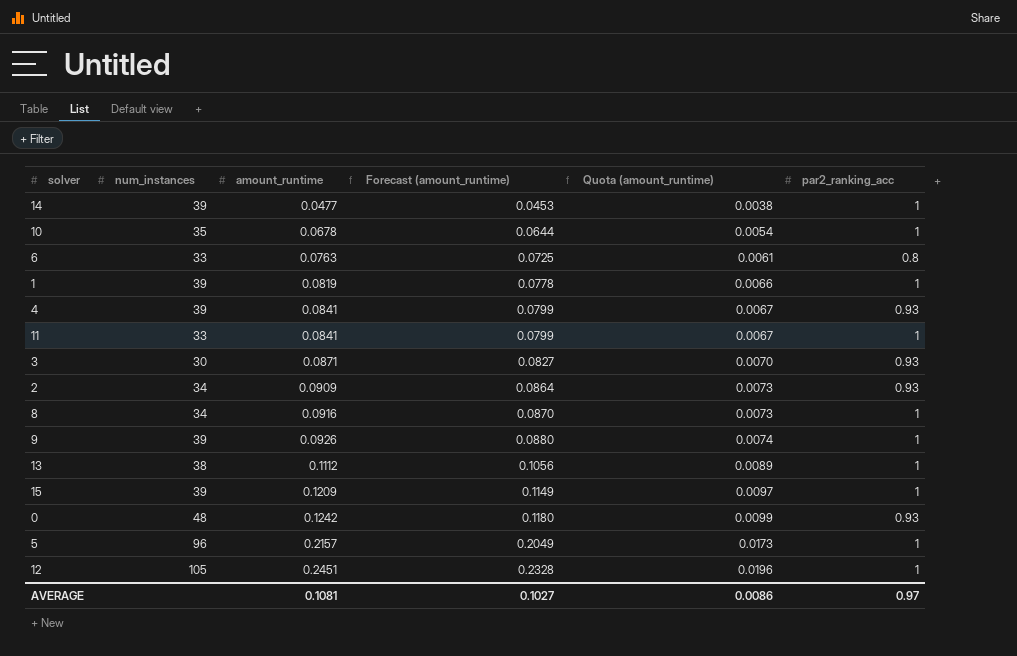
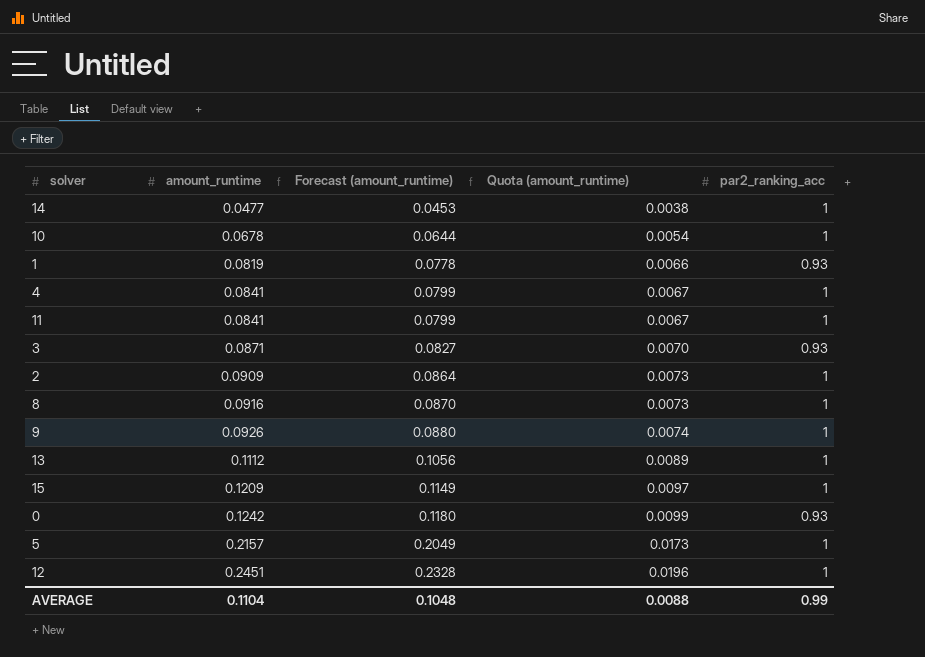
column num_instances | position: 2 -> none
row 6: 33 | 0.0763 | 0.0725 | 0.0061 | 0.8 -> none
1 | par2_ranking_acc: 1 -> 0.93
4 | par2_ranking_acc: 0.93 -> 1
2 | par2_ranking_acc: 0.93 -> 1
AVERAGE | amount_runtime: 0.1081 -> 0.1104
AVERAGE | Forecast (amount_runtime): 0.1027 -> 0.1048
AVERAGE | Quota (amount_runtime): 0.0086 -> 0.0088
AVERAGE | par2_ranking_acc: 0.97 -> 0.99

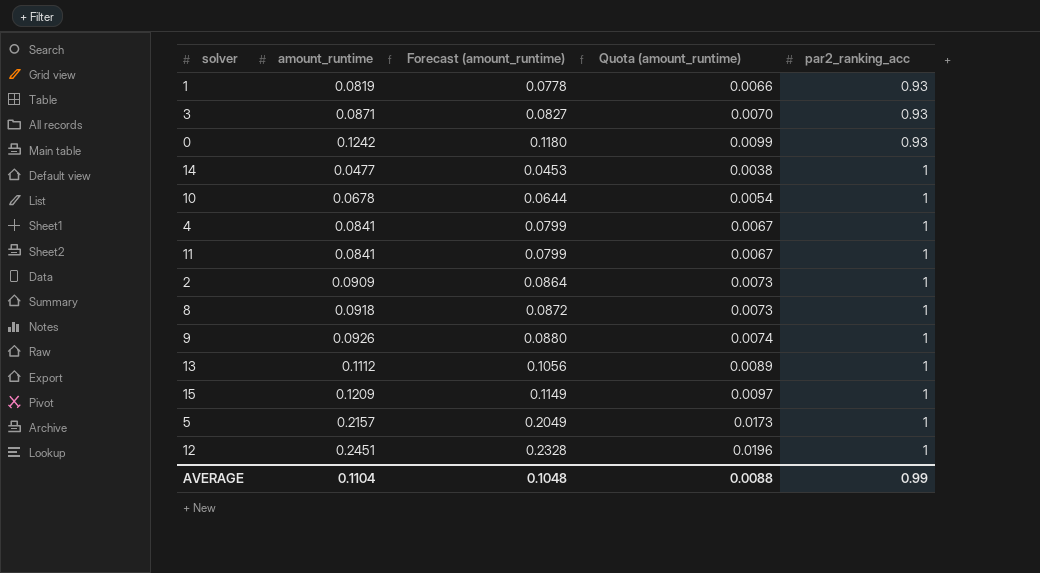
row order: amount_runtime ascending -> par2_ranking_acc ascending
8 | amount_runtime: 0.0916 -> 0.0918
8 | Forecast (amount_runtime): 0.0870 -> 0.0872

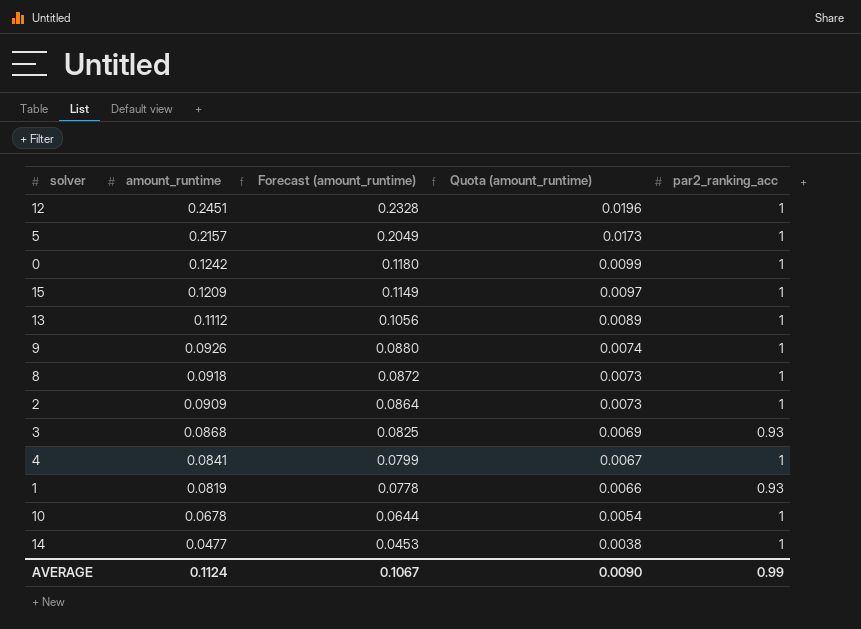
row order: par2_ranking_acc ascending -> amount_runtime descending
row 11: 0.0841 | 0.0799 | 0.0067 | 1 -> none
0 | par2_ranking_acc: 0.93 -> 1
3 | amount_runtime: 0.0871 -> 0.0868
3 | Forecast (amount_runtime): 0.0827 -> 0.0825
3 | Quota (amount_runtime): 0.0070 -> 0.0069
AVERAGE | amount_runtime: 0.1104 -> 0.1124
AVERAGE | Forecast (amount_runtime): 0.1048 -> 0.1067
AVERAGE | Quota (amount_runtime): 0.0088 -> 0.0090

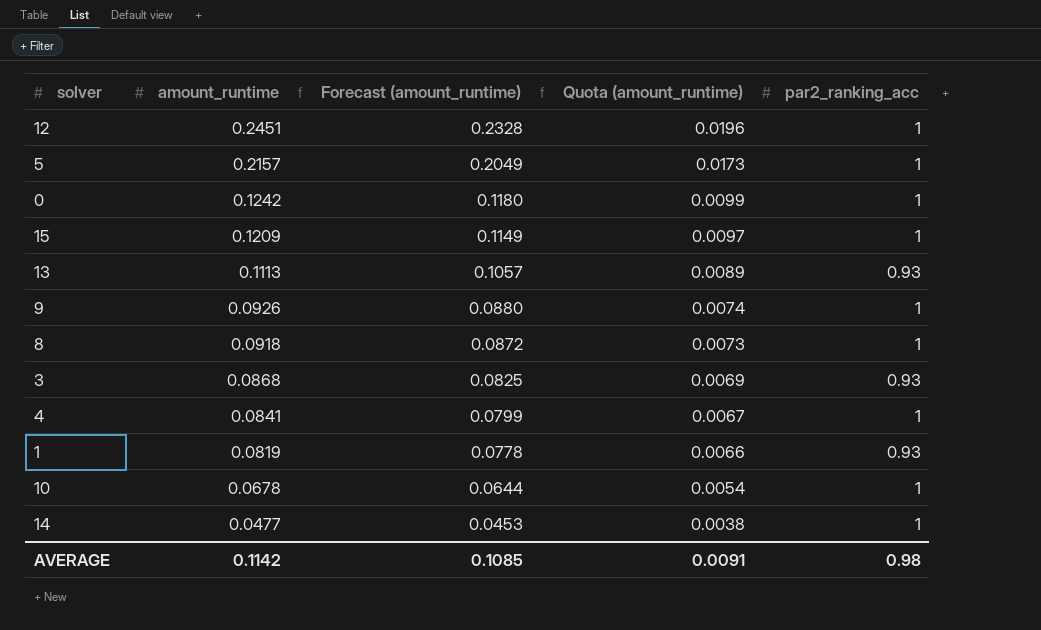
row 2: 0.0909 | 0.0864 | 0.0073 | 1 -> none
13 | amount_runtime: 0.1112 -> 0.1113
13 | Forecast (amount_runtime): 0.1056 -> 0.1057
13 | par2_ranking_acc: 1 -> 0.93
AVERAGE | amount_runtime: 0.1124 -> 0.1142
AVERAGE | Forecast (amount_runtime): 0.1067 -> 0.1085
AVERAGE | Quota (amount_runtime): 0.0090 -> 0.0091
AVERAGE | par2_ranking_acc: 0.99 -> 0.98

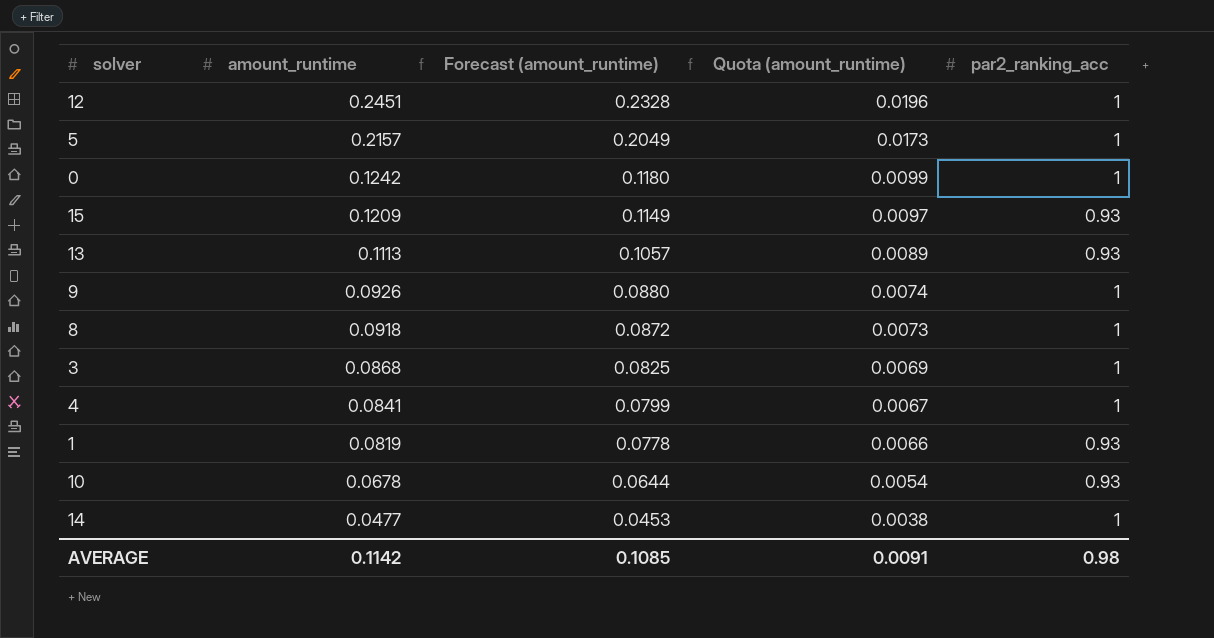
15 | par2_ranking_acc: 1 -> 0.93
3 | par2_ranking_acc: 0.93 -> 1
10 | par2_ranking_acc: 1 -> 0.93

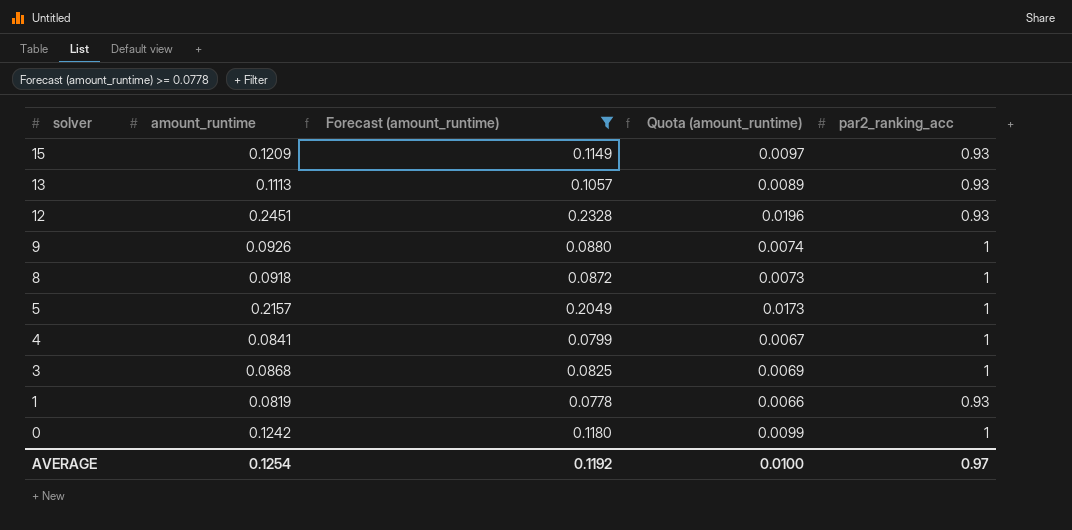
filter: none -> Forecast (amount_runtime) >= 0.0778
row order: amount_runtime descending -> solver descending
12 | par2_ranking_acc: 1 -> 0.93
AVERAGE | amount_runtime: 0.1142 -> 0.1254
AVERAGE | Forecast (amount_runtime): 0.1085 -> 0.1192
AVERAGE | Quota (amount_runtime): 0.0091 -> 0.0100
AVERAGE | par2_ranking_acc: 0.98 -> 0.97

